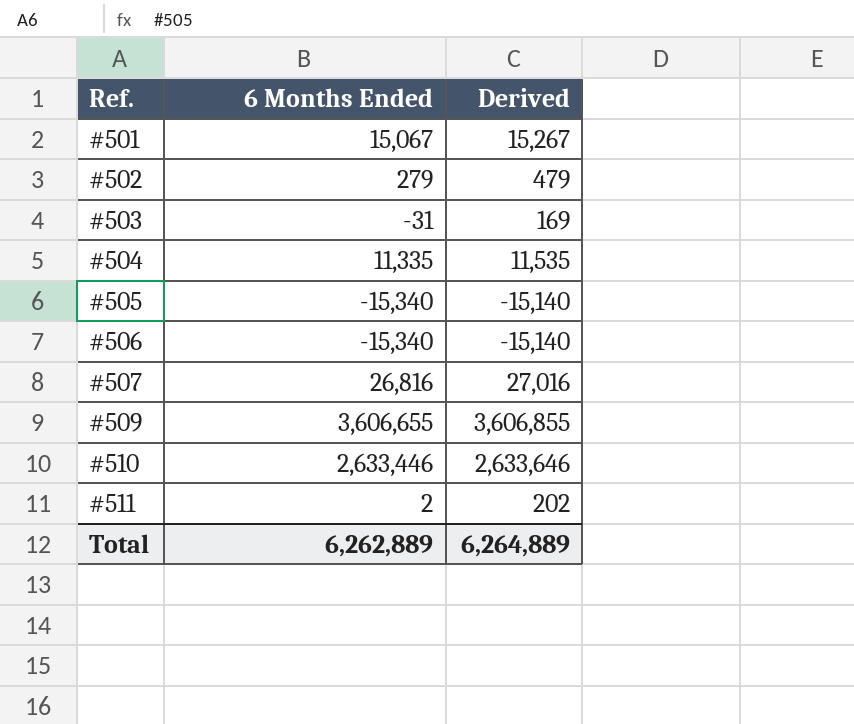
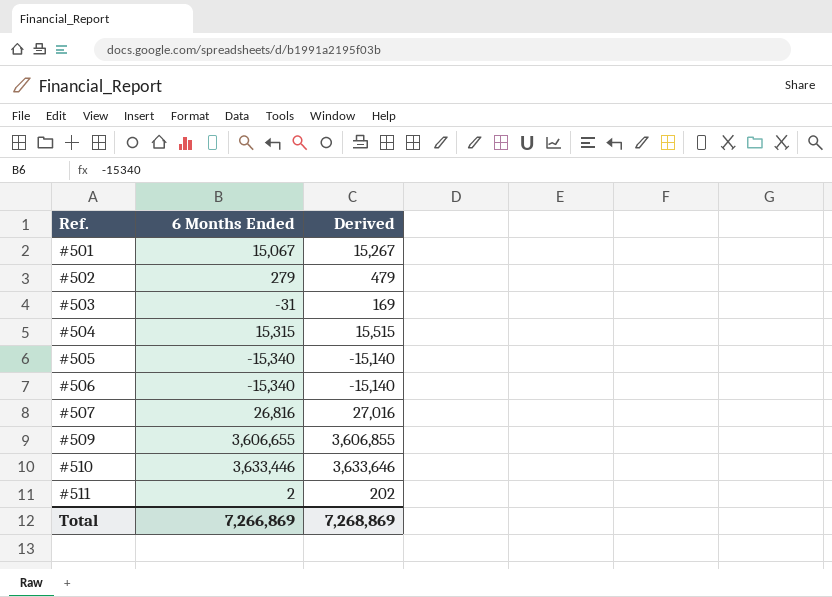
#504 | 6 Months Ended: 11,335 -> 15,315
#504 | Derived: 11,535 -> 15,515
#510 | 6 Months Ended: 2,633,446 -> 3,633,446
#510 | Derived: 2,633,646 -> 3,633,646
Total | 6 Months Ended: 6,262,889 -> 7,266,869
Total | Derived: 6,264,889 -> 7,268,869

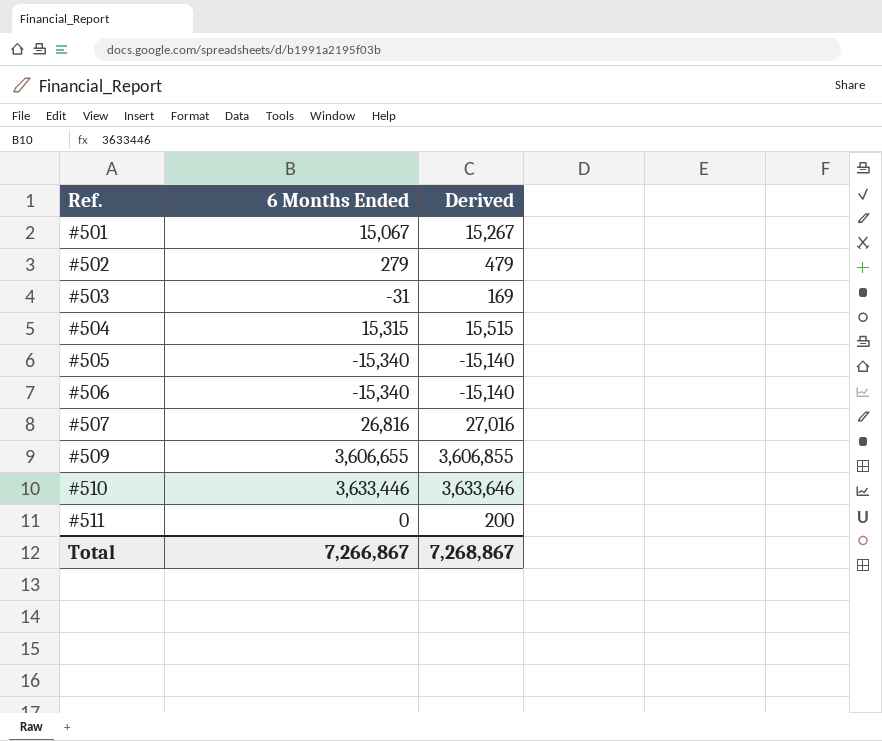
#511 | 6 Months Ended: 2 -> 0
#511 | Derived: 202 -> 200
Total | 6 Months Ended: 7,266,869 -> 7,266,867
Total | Derived: 7,268,869 -> 7,268,867

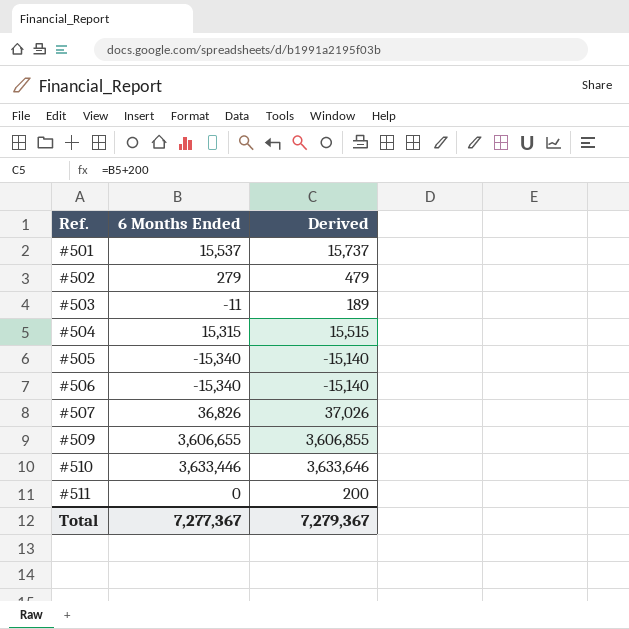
#501 | 6 Months Ended: 15,067 -> 15,537
#501 | Derived: 15,267 -> 15,737
#503 | 6 Months Ended: -31 -> -11
#503 | Derived: 169 -> 189
#507 | 6 Months Ended: 26,816 -> 36,826
#507 | Derived: 27,016 -> 37,026
Total | 6 Months Ended: 7,266,867 -> 7,277,367
Total | Derived: 7,268,867 -> 7,279,367

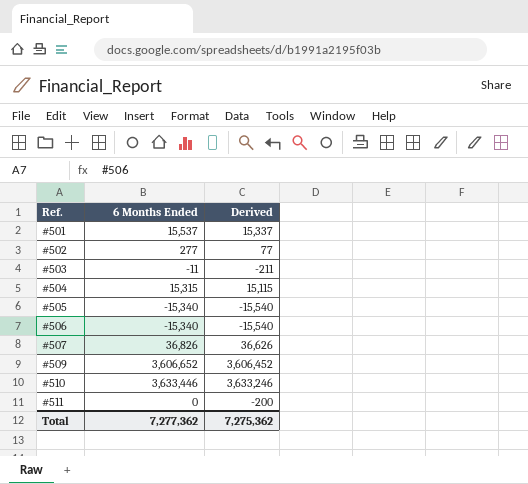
column Derived | formula: [6 Months Ended] + 200 -> [6 Months Ended] - 200
#502 | 6 Months Ended: 279 -> 277
#509 | 6 Months Ended: 3,606,655 -> 3,606,652
Total | 6 Months Ended: 7,277,367 -> 7,277,362
Total | Derived: 7,279,367 -> 7,275,362

